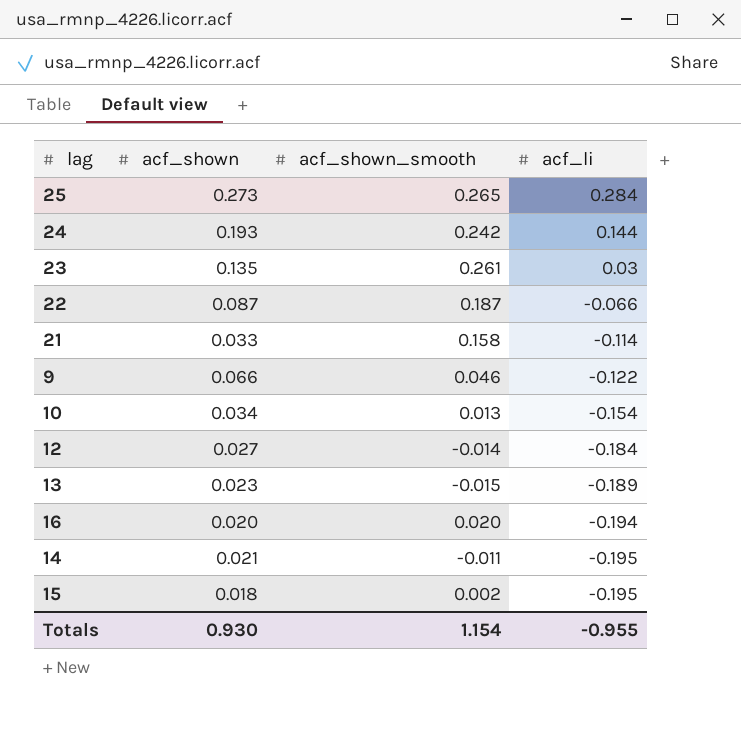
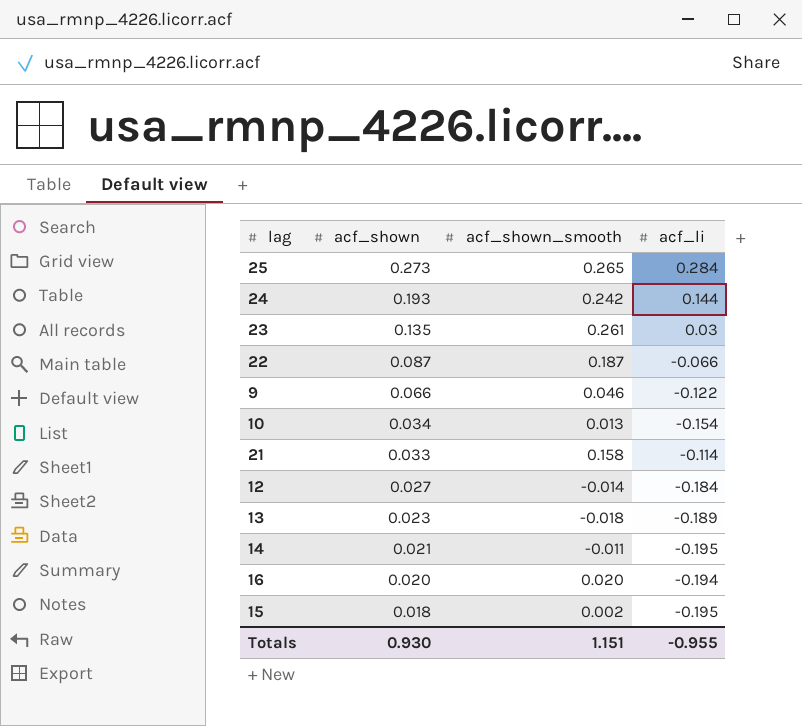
row order: acf_li descending -> acf_shown descending
13 | acf_shown_smooth: -0.015 -> -0.018
Totals | acf_shown_smooth: 1.154 -> 1.151

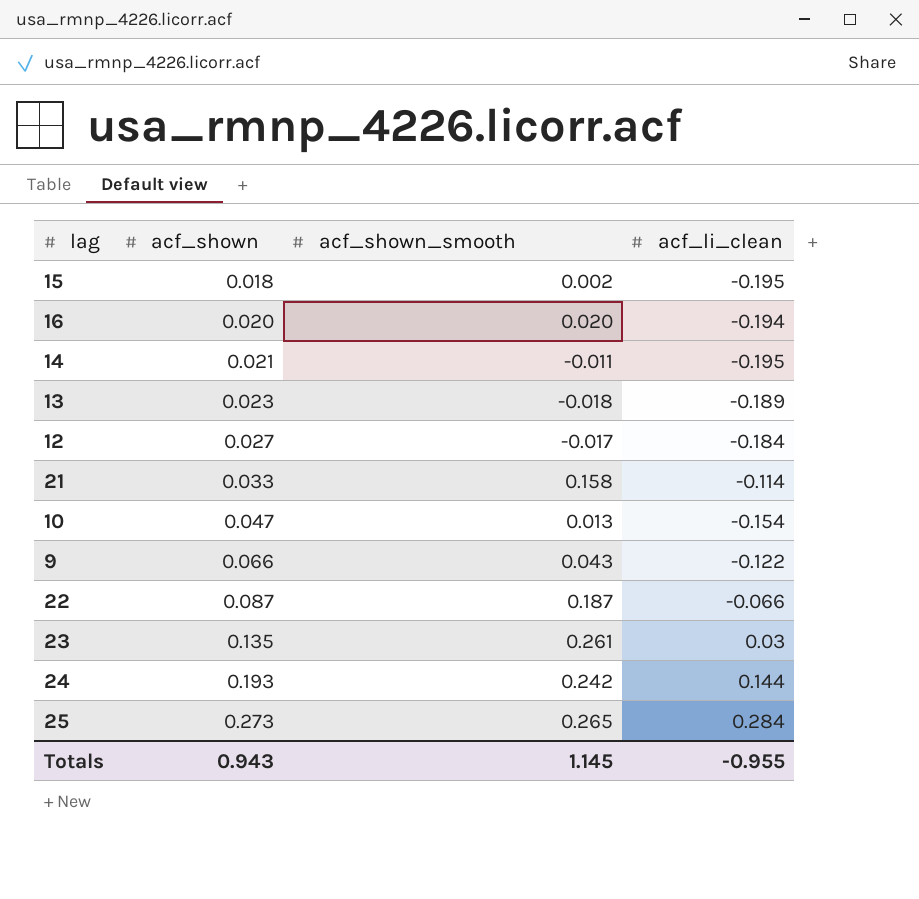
row order: acf_shown descending -> acf_shown ascending
column name: acf_li -> acf_li_clean
12 | acf_shown_smooth: -0.014 -> -0.017
10 | acf_shown: 0.034 -> 0.047
9 | acf_shown_smooth: 0.046 -> 0.043
Totals | acf_shown: 0.930 -> 0.943
Totals | acf_shown_smooth: 1.151 -> 1.145

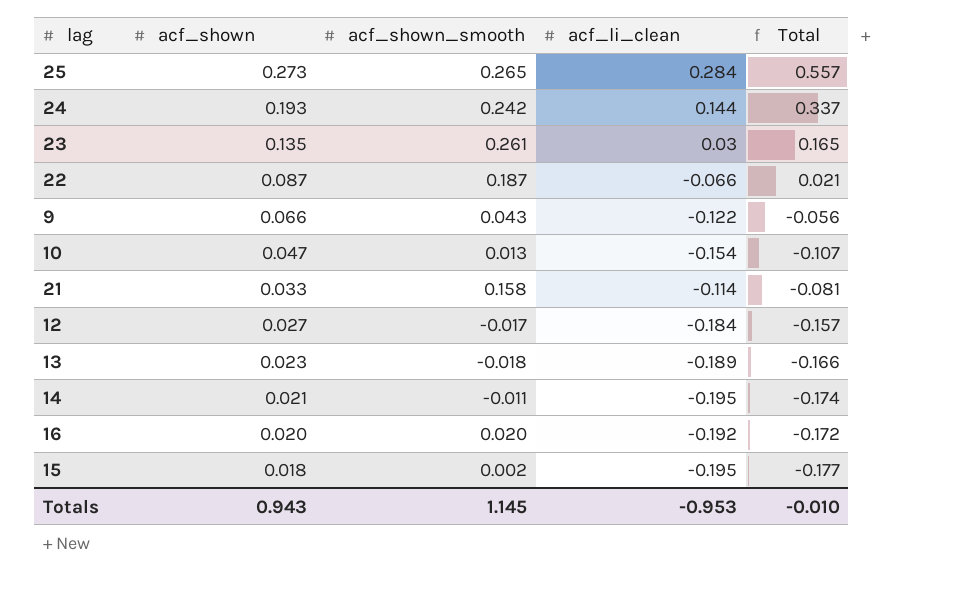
row order: acf_shown ascending -> acf_shown descending
column Total | formula: none -> [acf_shown] + [acf_li_clean]
16 | acf_li_clean: -0.194 -> -0.192
Totals | acf_li_clean: -0.955 -> -0.953

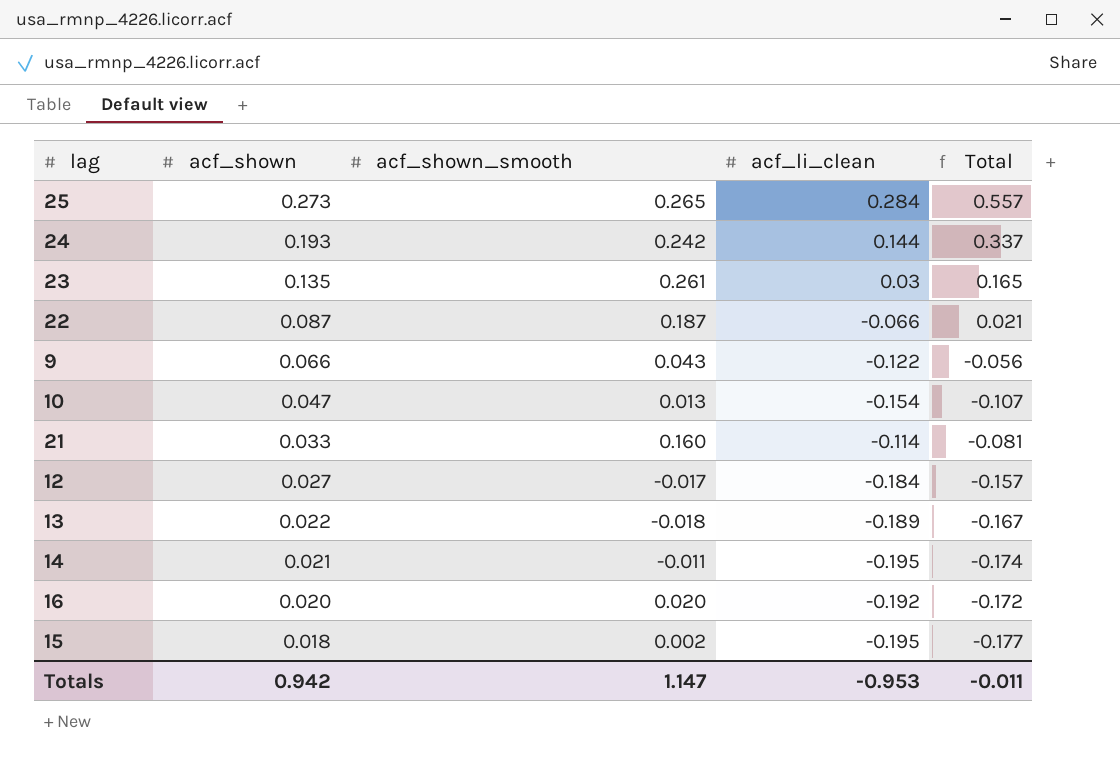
21 | acf_shown_smooth: 0.158 -> 0.160
13 | acf_shown: 0.023 -> 0.022
13 | Total: -0.166 -> -0.167
Totals | acf_shown: 0.943 -> 0.942
Totals | acf_shown_smooth: 1.145 -> 1.147
Totals | Total: -0.010 -> -0.011

